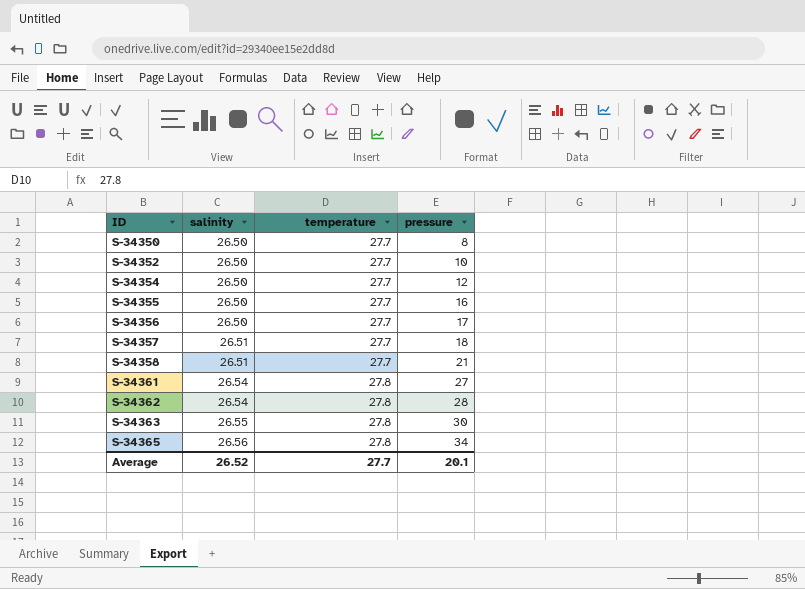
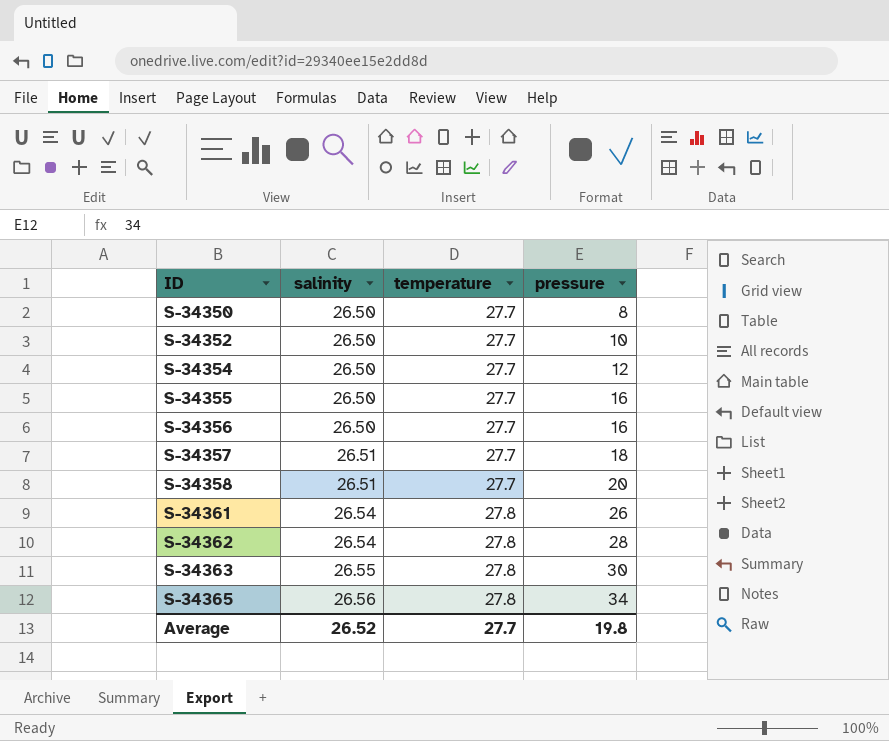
S-34356 | pressure: 17 -> 16
S-34358 | pressure: 21 -> 20
S-34361 | pressure: 27 -> 26
Average | pressure: 20.1 -> 19.8

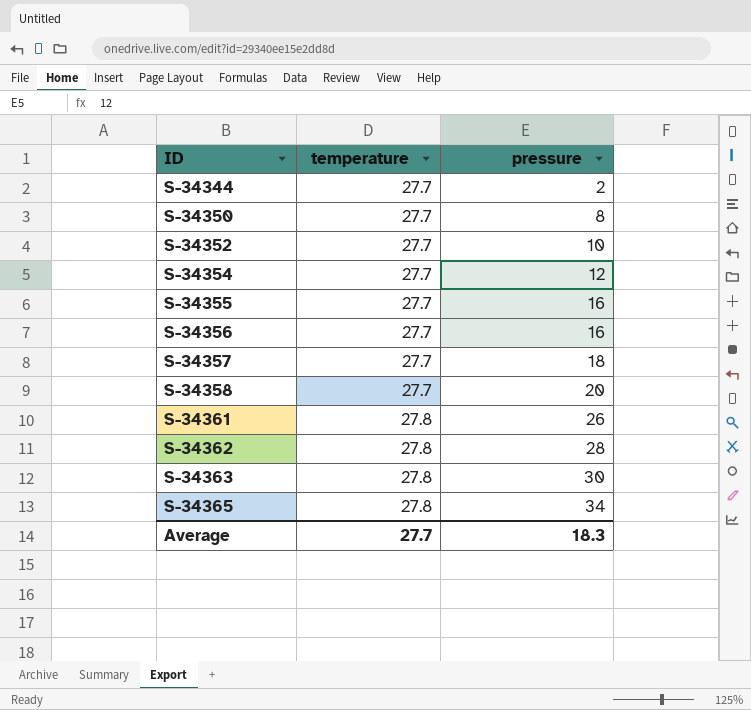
column salinity | position: 2 -> none
row S-34344: none -> 27.7 | 2
Average | pressure: 19.8 -> 18.3

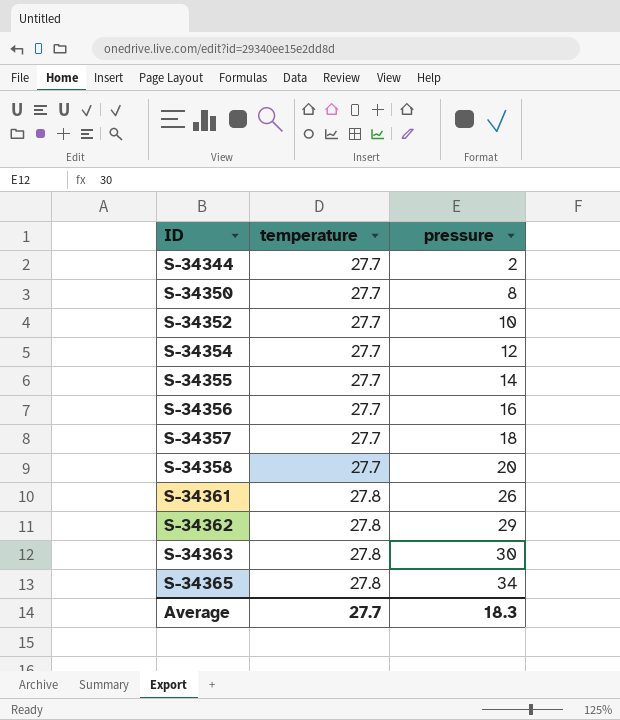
S-34355 | pressure: 16 -> 14
S-34362 | pressure: 28 -> 29

